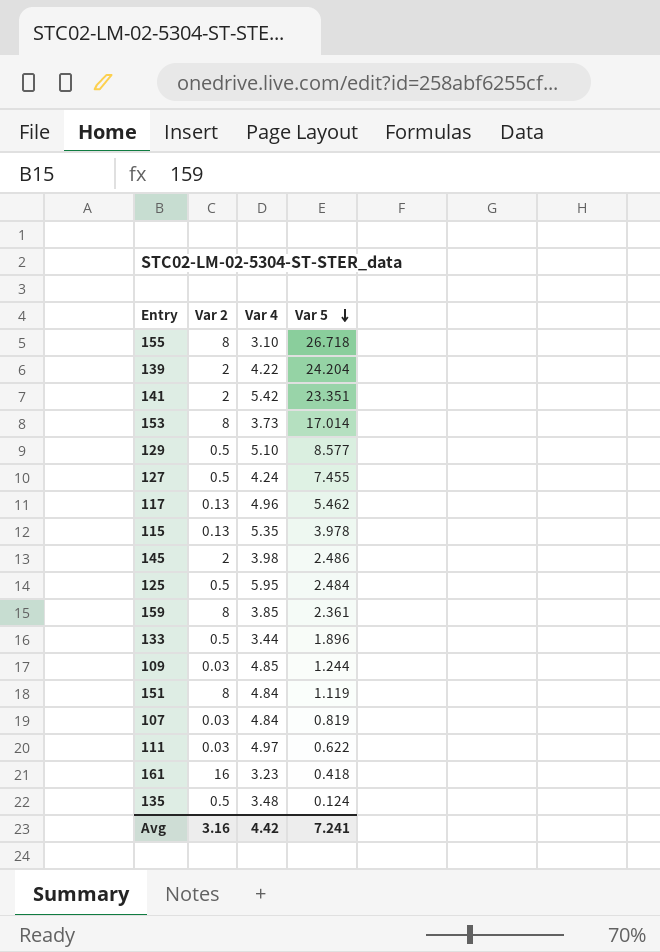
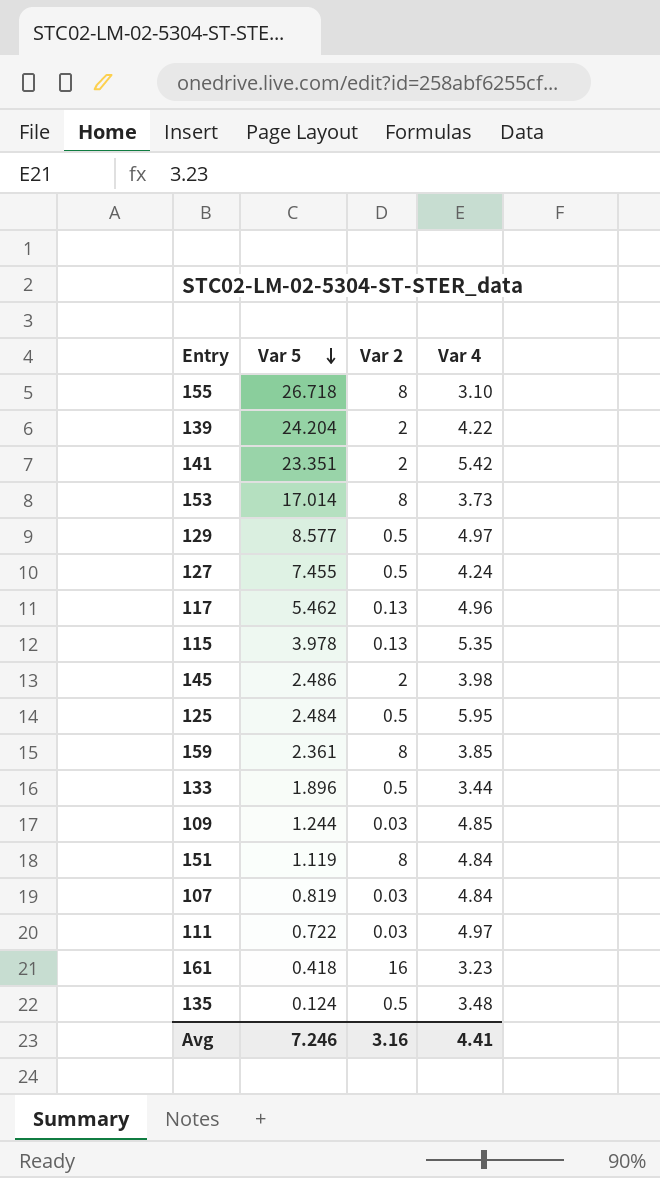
column Var 5 | position: 4 -> 2
129 | Var 4: 5.10 -> 4.97
111 | Var 5: 0.622 -> 0.722
Avg | Var 5: 7.241 -> 7.246
Avg | Var 4: 4.42 -> 4.41

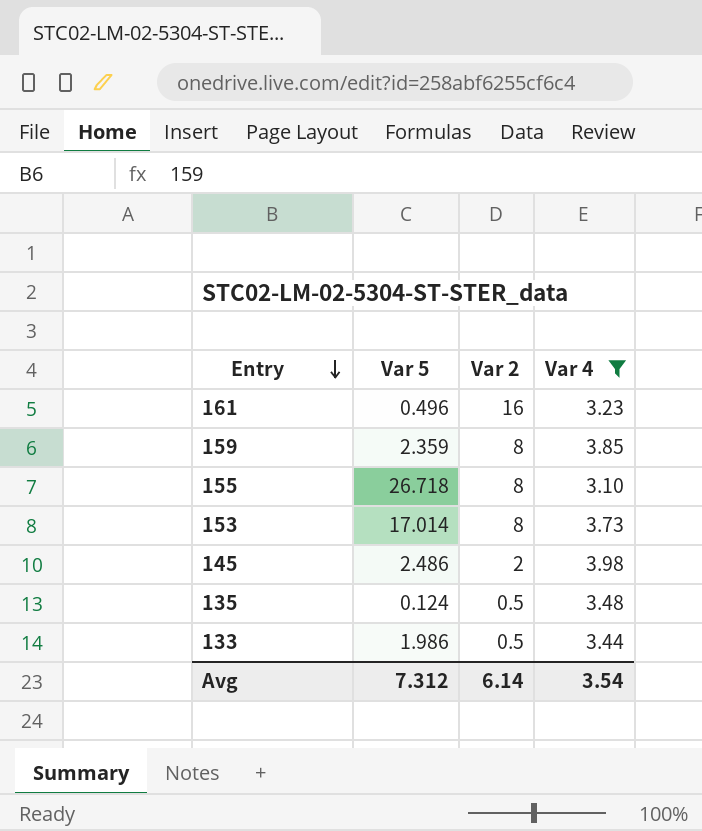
filter: none -> Var 4 <= 3.98
row order: Var 5 descending -> Entry descending
161 | Var 5: 0.418 -> 0.496
159 | Var 5: 2.361 -> 2.359
133 | Var 5: 1.896 -> 1.986
Avg | Var 5: 7.246 -> 7.312
Avg | Var 2: 3.16 -> 6.14
Avg | Var 4: 4.41 -> 3.54

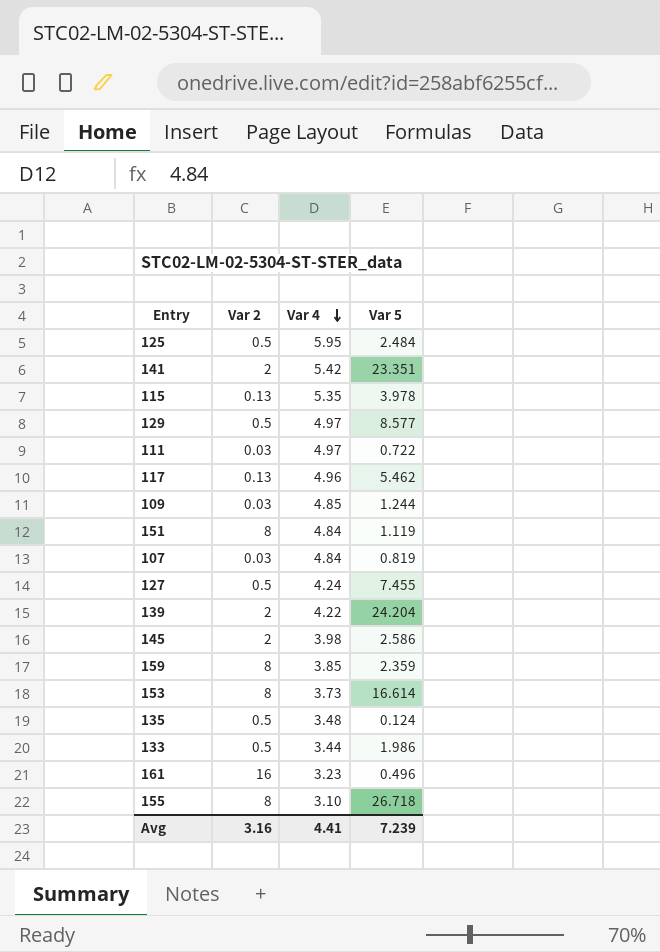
filter: Var 4 <= 3.98 -> none
row order: Entry descending -> Var 4 descending
column Var 5 | position: 2 -> 4
145 | Var 5: 2.486 -> 2.586
153 | Var 5: 17.014 -> 16.614
Avg | Var 2: 6.14 -> 3.16
Avg | Var 4: 3.54 -> 4.41
Avg | Var 5: 7.312 -> 7.239

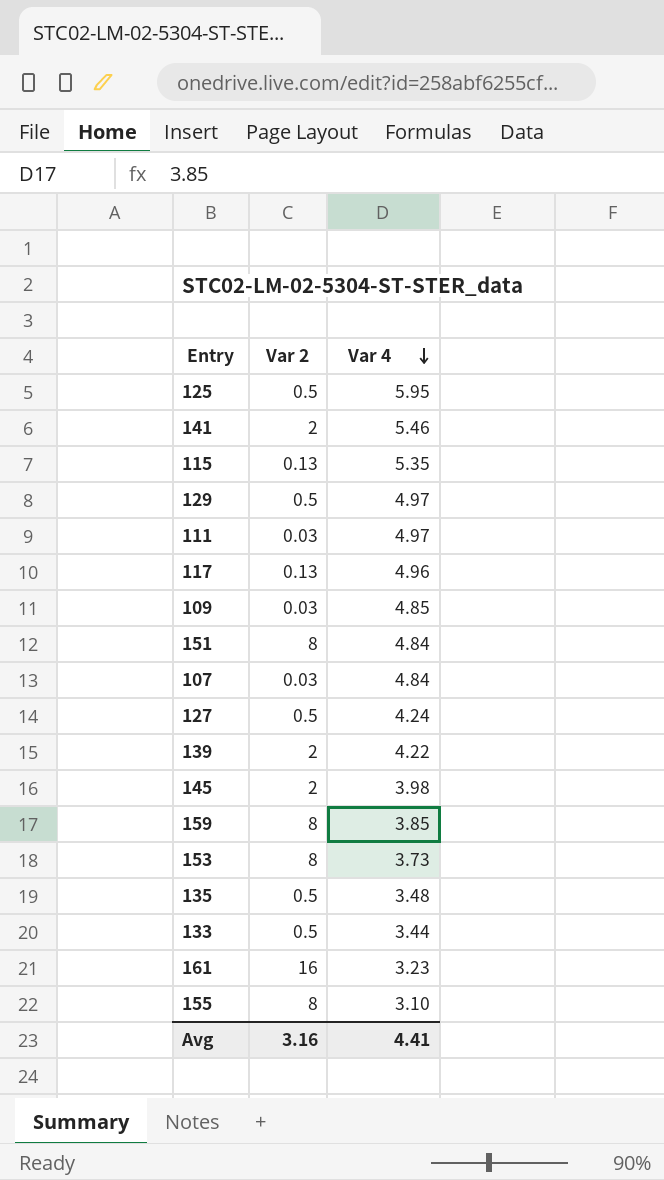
column Var 5 | position: 4 -> none
141 | Var 4: 5.42 -> 5.46

